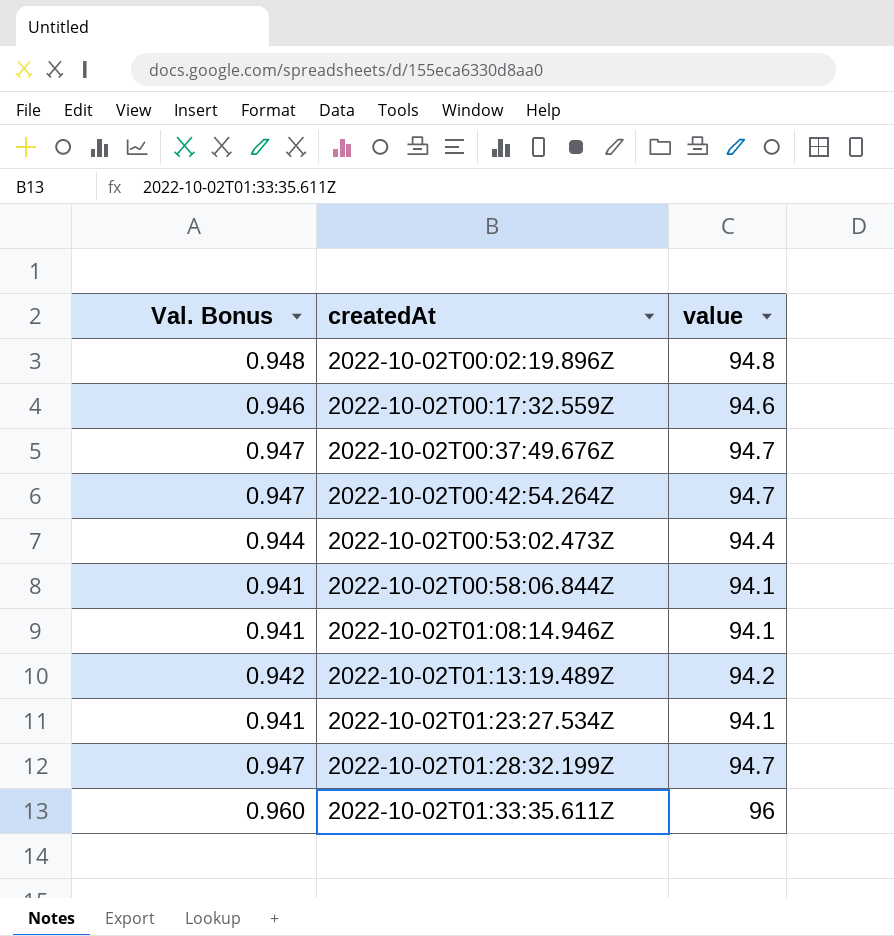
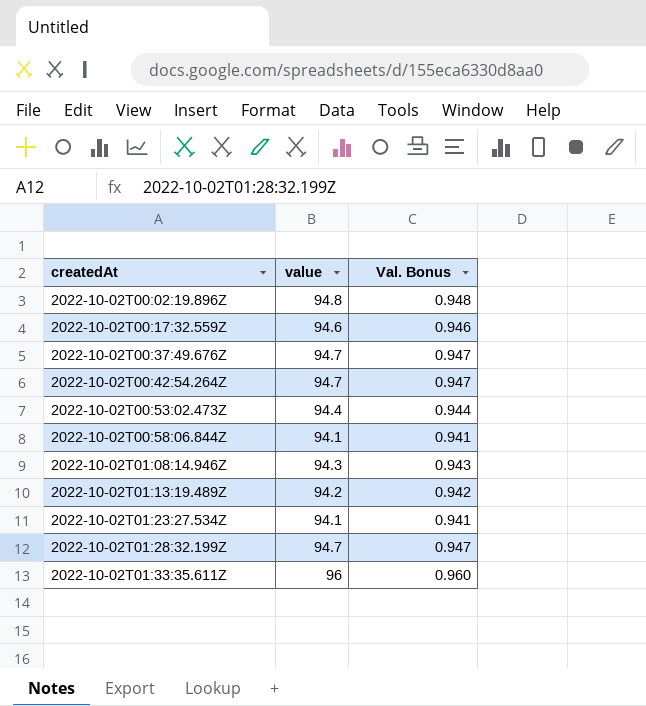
column Val. Bonus | position: 1 -> 3
2022-10-02T01:08:14.946Z | value: 94.1 -> 94.3
2022-10-02T01:08:14.946Z | Val. Bonus: 0.941 -> 0.943

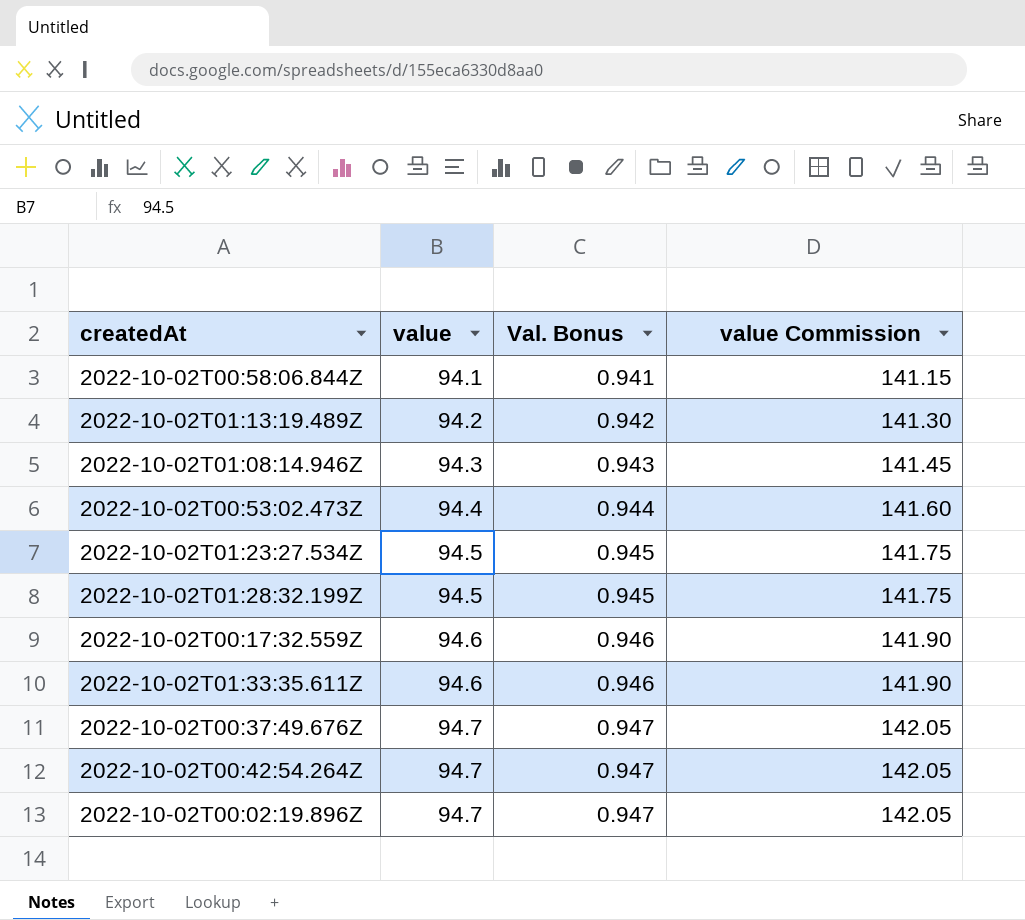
row order: createdAt ascending -> value ascending
column value Commission | formula: none -> [value] * 1.5
2022-10-02T01:23:27.534Z | value: 94.1 -> 94.5
2022-10-02T01:23:27.534Z | Val. Bonus: 0.941 -> 0.945
2022-10-02T01:28:32.199Z | value: 94.7 -> 94.5
2022-10-02T01:28:32.199Z | Val. Bonus: 0.947 -> 0.945
2022-10-02T01:33:35.611Z | value: 96 -> 94.6
2022-10-02T01:33:35.611Z | Val. Bonus: 0.960 -> 0.946
2022-10-02T00:02:19.896Z | value: 94.8 -> 94.7
2022-10-02T00:02:19.896Z | Val. Bonus: 0.948 -> 0.947

